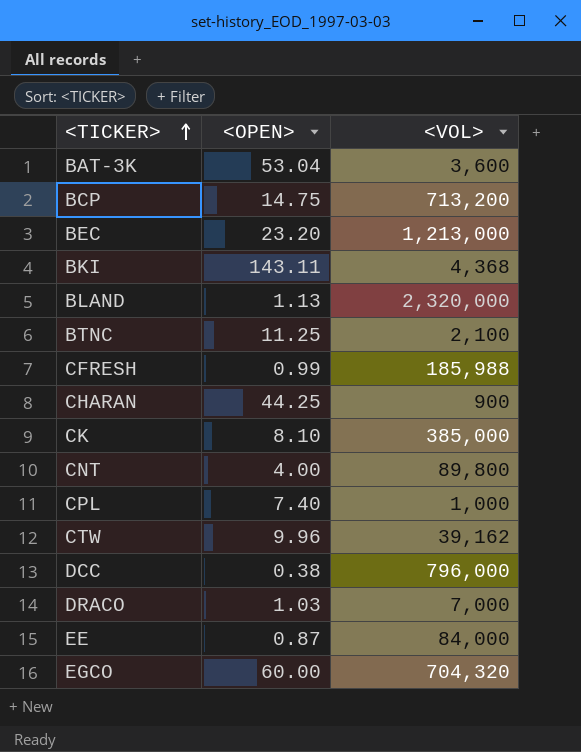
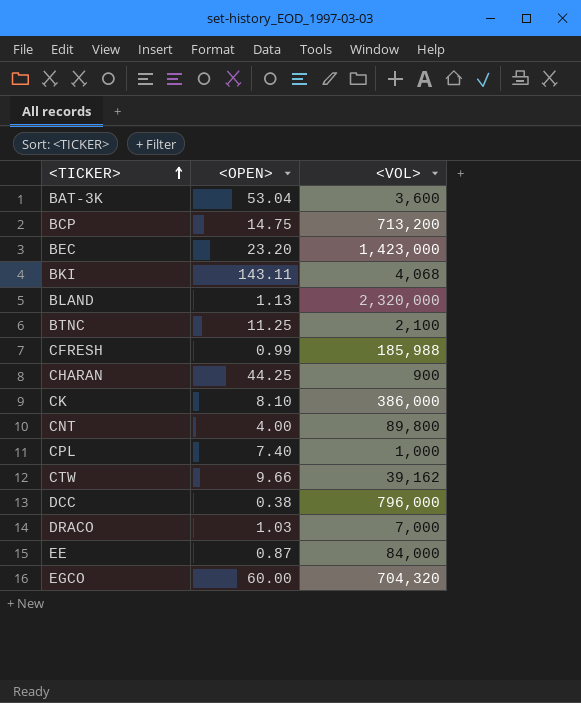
BEC | <VOL>: 1,213,000 -> 1,423,000
BKI | <VOL>: 4,368 -> 4,068
CK | <VOL>: 385,000 -> 386,000
CTW | <OPEN>: 9.96 -> 9.66

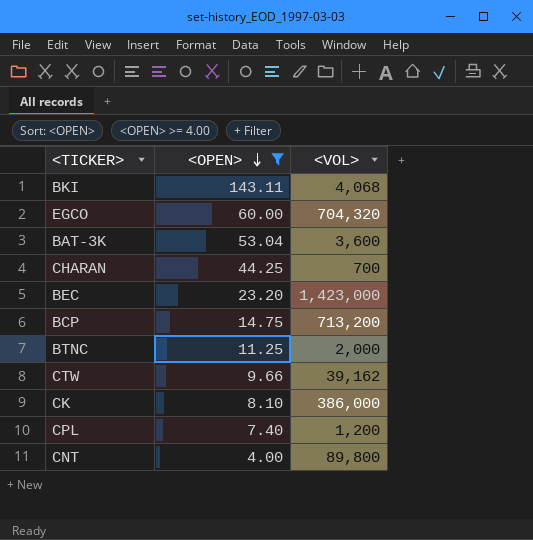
filter: none -> <OPEN> >= 4.00
row order: <TICKER> ascending -> <OPEN> descending
CHARAN | <VOL>: 900 -> 700
BTNC | <VOL>: 2,100 -> 2,000
CPL | <VOL>: 1,000 -> 1,200

